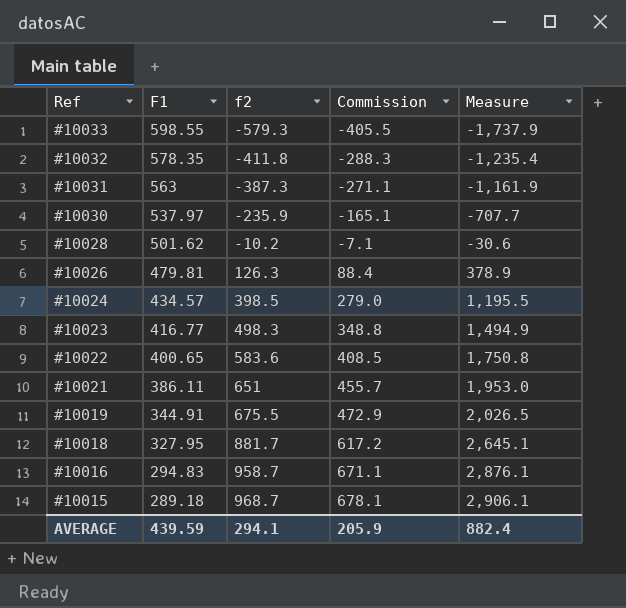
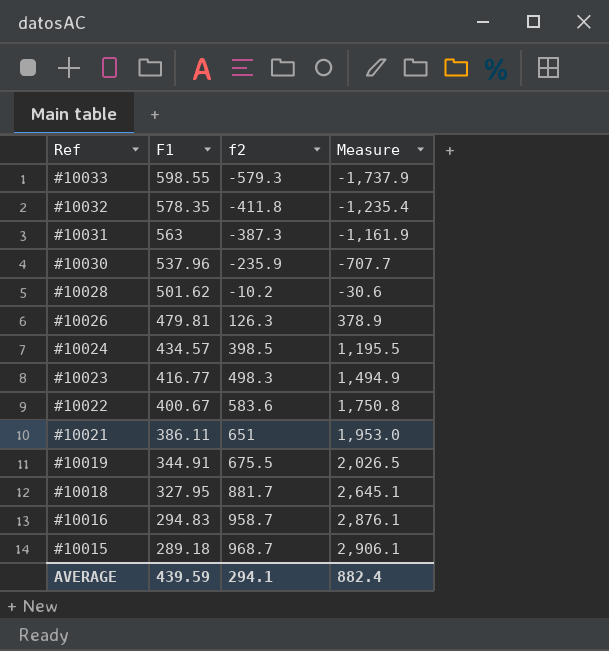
column Commission | formula: [f2] * 0.7 -> none
#10030 | F1: 537.97 -> 537.96
#10022 | F1: 400.65 -> 400.67

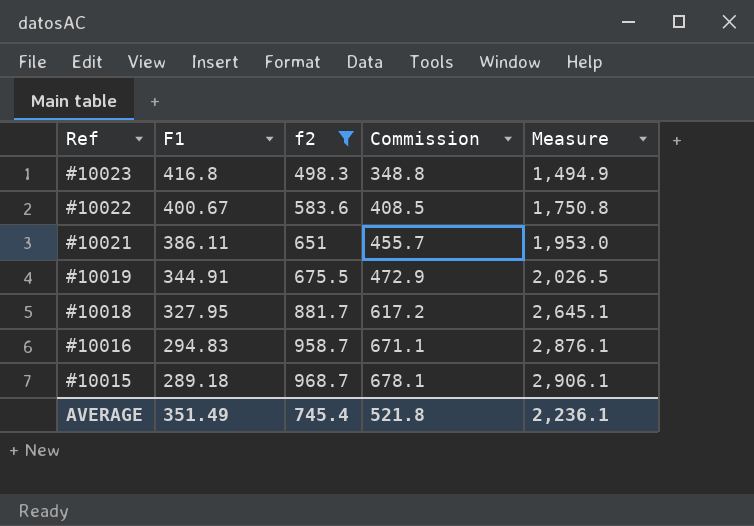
filter: none -> f2 >= 498.3
column Commission | formula: none -> [f2] * 0.7
#10023 | F1: 416.77 -> 416.8
AVERAGE | F1: 439.59 -> 351.49
AVERAGE | f2: 294.1 -> 745.4
AVERAGE | Measure: 882.4 -> 2,236.1

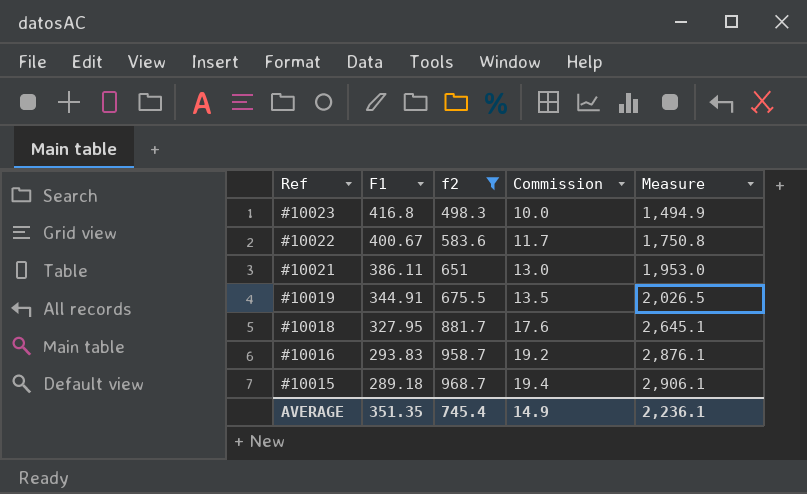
column Commission | formula: [f2] * 0.7 -> [f2] * 0.02
#10016 | F1: 294.83 -> 293.83
AVERAGE | F1: 351.49 -> 351.35
AVERAGE | Commission: 521.8 -> 14.9

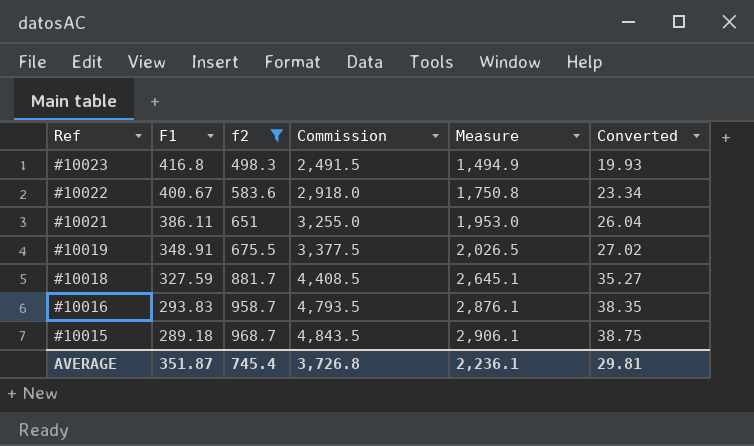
column Commission | formula: [f2] * 0.02 -> [f2] * 5
column Converted | formula: none -> [f2] * 0.04
#10019 | F1: 344.91 -> 348.91
#10018 | F1: 327.95 -> 327.59
AVERAGE | F1: 351.35 -> 351.87
AVERAGE | Commission: 14.9 -> 3,726.8

